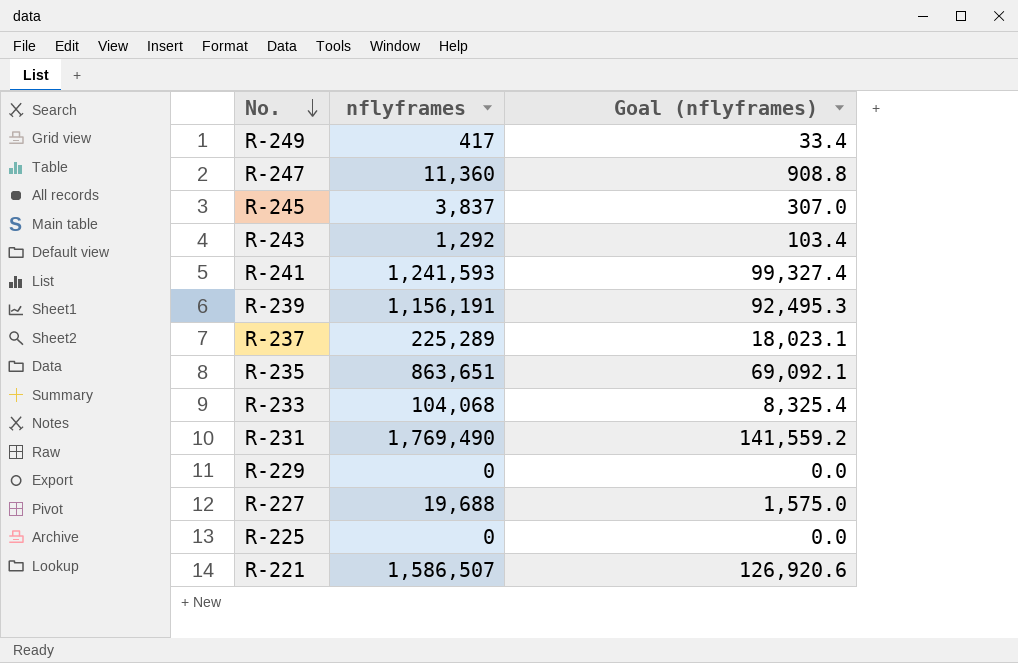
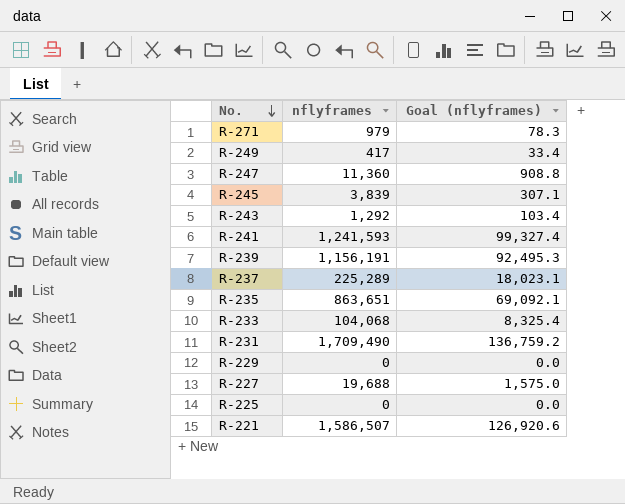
row R-271: none -> 979 | 78.3
R-245 | nflyframes: 3,837 -> 3,839
R-245 | Goal (nflyframes): 307.0 -> 307.1
R-231 | nflyframes: 1,769,490 -> 1,709,490
R-231 | Goal (nflyframes): 141,559.2 -> 136,759.2

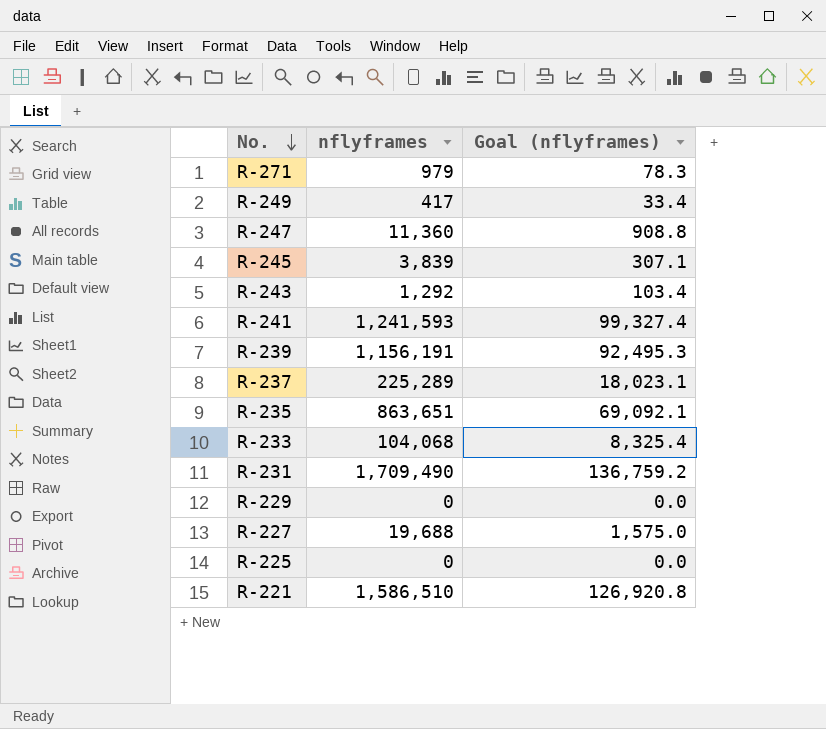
R-221 | nflyframes: 1,586,507 -> 1,586,510
R-221 | Goal (nflyframes): 126,920.6 -> 126,920.8

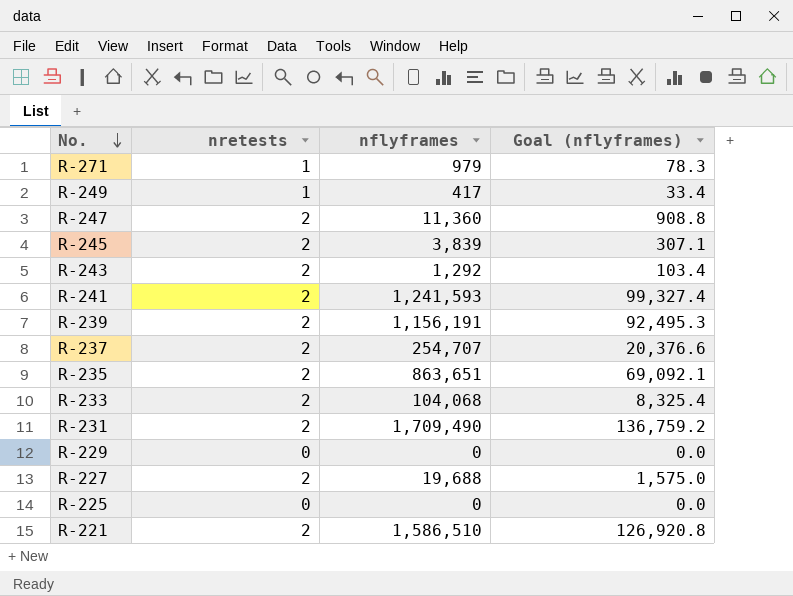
column nretests | position: none -> 2
R-237 | nflyframes: 225,289 -> 254,707
R-237 | Goal (nflyframes): 18,023.1 -> 20,376.6

